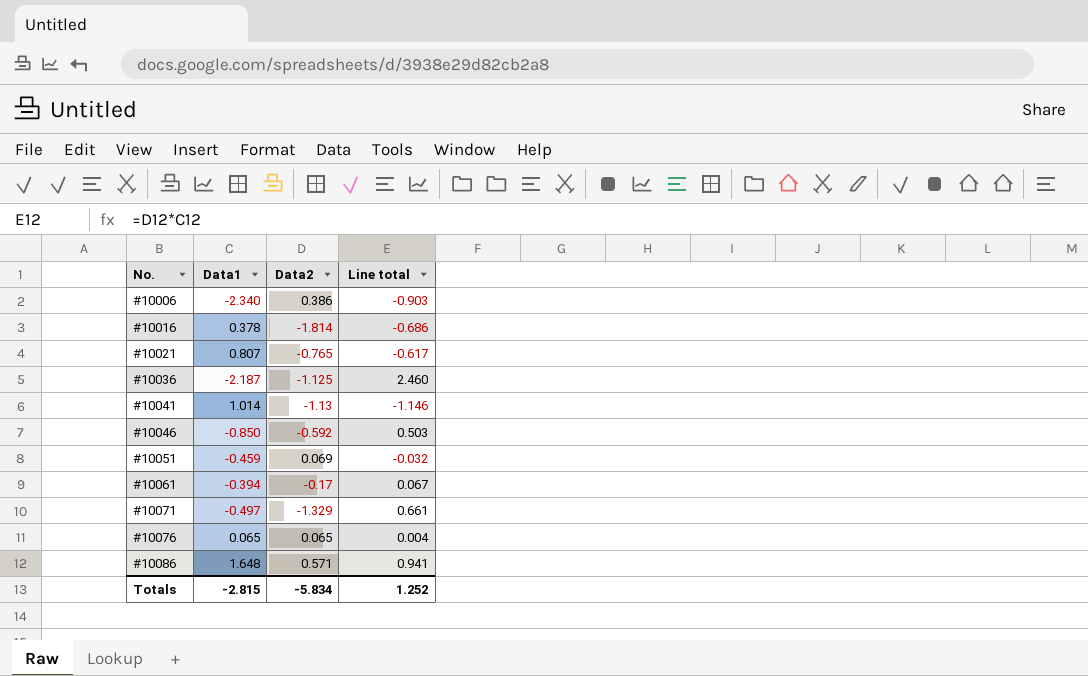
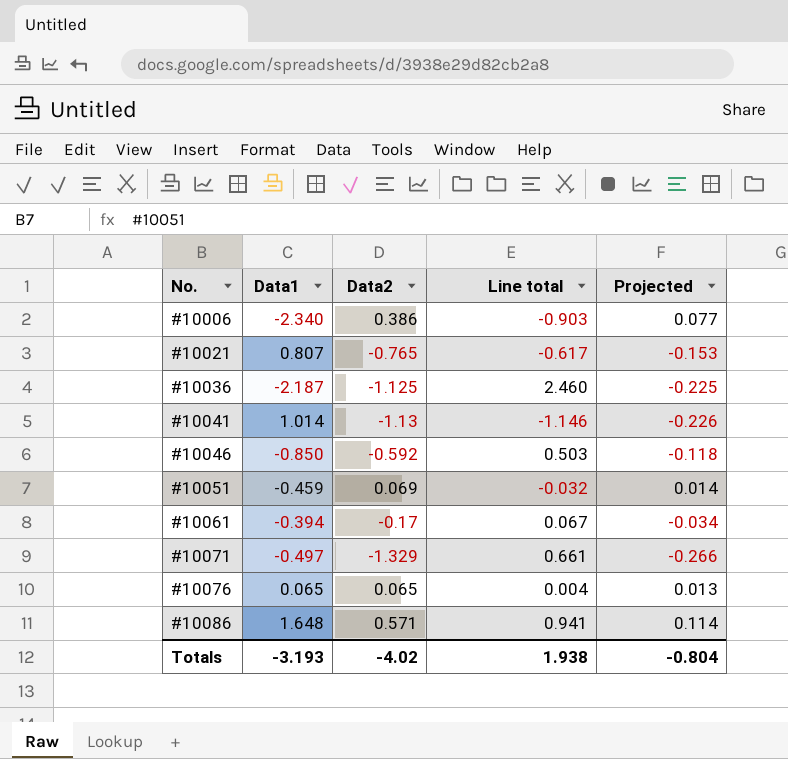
column Projected | formula: none -> [Data2] * 0.2
row #10016: 0.378 | -1.814 | -0.686 -> none
Totals | Data1: -2.815 -> -3.193
Totals | Data2: -5.834 -> -4.02
Totals | Line total: 1.252 -> 1.938

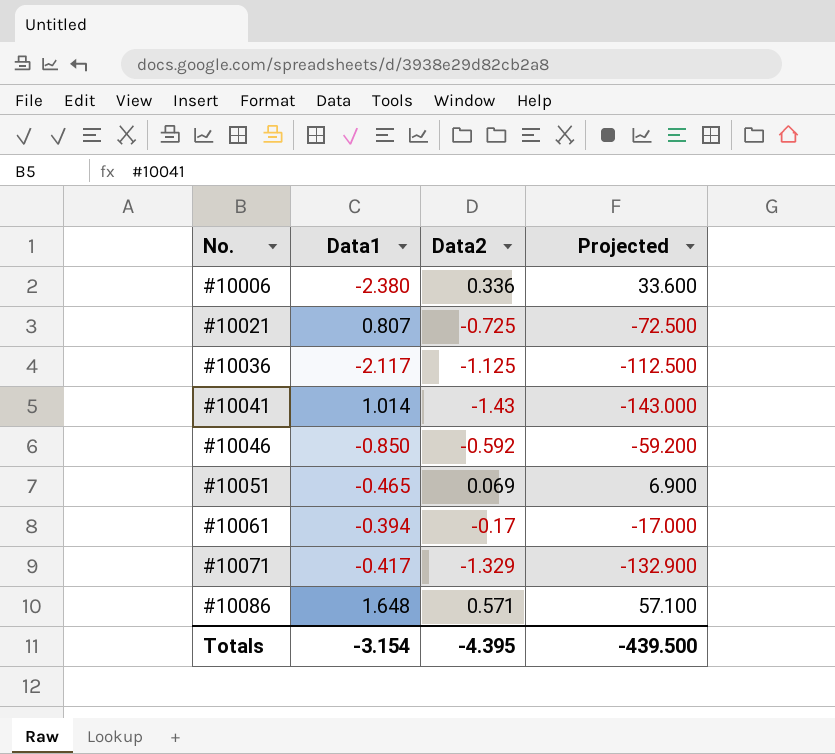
column Line total | formula: [Data1] * [Data2] -> none
column Projected | formula: [Data2] * 0.2 -> [Data2] * 100
row #10076: 0.065 | 0.065 | 0.004 | 0.013 -> none
#10006 | Data1: -2.340 -> -2.380
#10006 | Data2: 0.386 -> 0.336
#10021 | Data2: -0.765 -> -0.725
#10036 | Data1: -2.187 -> -2.117
#10041 | Data2: -1.13 -> -1.43
#10051 | Data1: -0.459 -> -0.465
#10071 | Data1: -0.497 -> -0.417
Totals | Data1: -3.193 -> -3.154
Totals | Data2: -4.02 -> -4.395
Totals | Projected: -0.804 -> -439.500

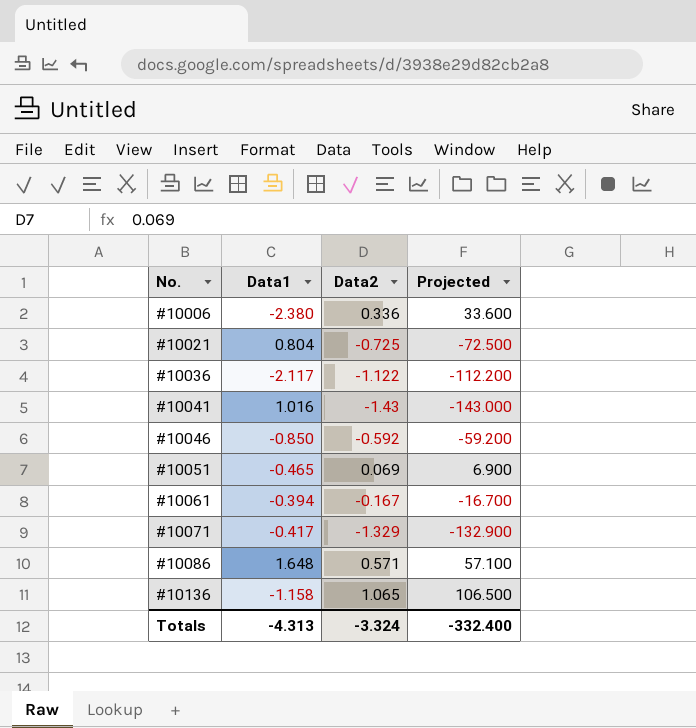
#10021 | Data1: 0.807 -> 0.804
#10036 | Data2: -1.125 -> -1.122
#10036 | Projected: -112.500 -> -112.200
#10041 | Data1: 1.014 -> 1.016
#10061 | Data2: -0.17 -> -0.167
#10061 | Projected: -17.000 -> -16.700
row #10136: none -> -1.158 | 1.065 | 106.500
Totals | Data1: -3.154 -> -4.313
Totals | Data2: -4.395 -> -3.324
Totals | Projected: -439.500 -> -332.400

